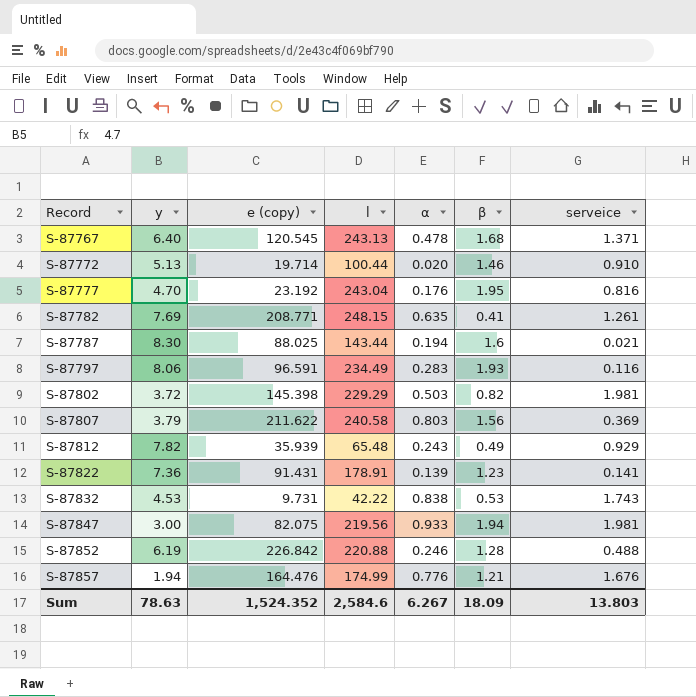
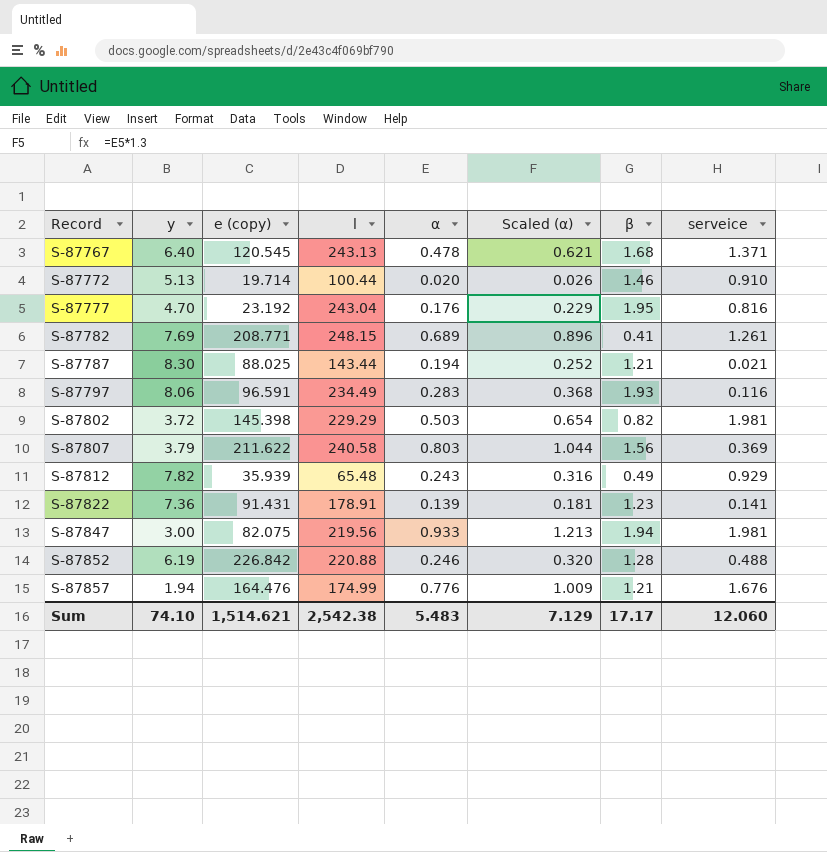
column Scaled (α) | formula: none -> [α] * 1.3
row S-87832: 4.53 | 9.731 | 42.22 | 0.838 | 0.53 | 1.743 -> none
S-87782 | α: 0.635 -> 0.689
S-87787 | β: 1.6 -> 1.21
Sum | y: 78.63 -> 74.10
Sum | e (copy): 1,524.352 -> 1,514.621
Sum | l: 2,584.6 -> 2,542.38
Sum | α: 6.267 -> 5.483
Sum | β: 18.09 -> 17.17
Sum | serveice: 13.803 -> 12.060

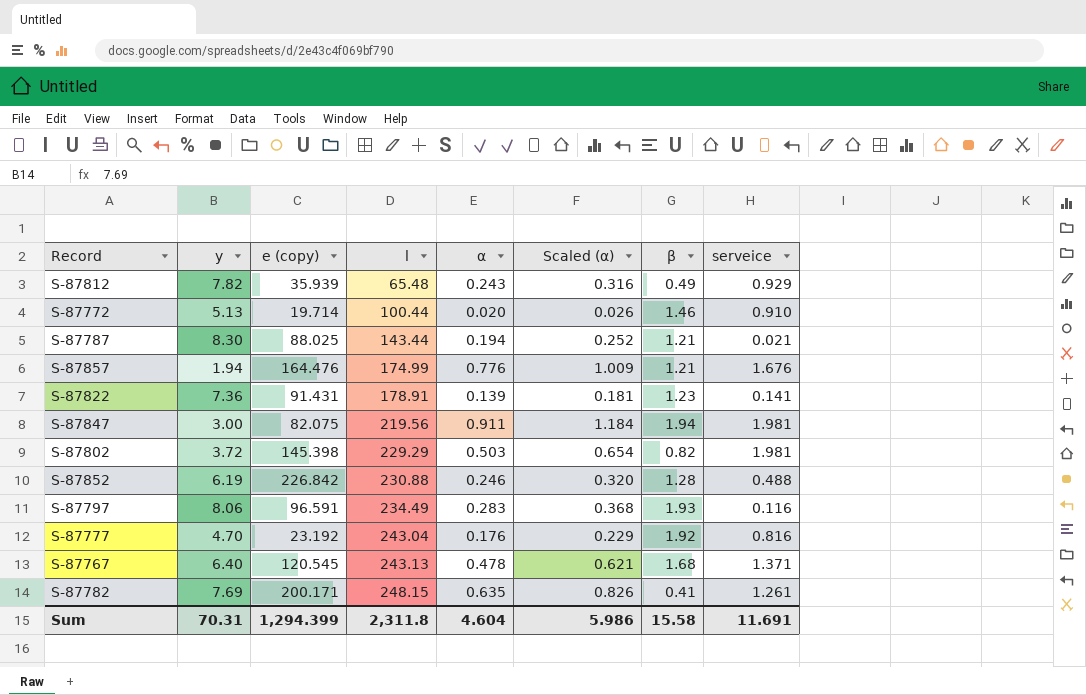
row order: Record ascending -> l ascending
row S-87807: 3.79 | 211.622 | 240.58 | 0.803 | 1.044 | 1.56 | 0.369 -> none
S-87847 | α: 0.933 -> 0.911
S-87847 | Scaled (α): 1.213 -> 1.184
S-87852 | l: 220.88 -> 230.88
S-87777 | β: 1.95 -> 1.92
S-87782 | e (copy): 208.771 -> 200.171
S-87782 | α: 0.689 -> 0.635
S-87782 | Scaled (α): 0.896 -> 0.826
Sum | y: 74.10 -> 70.31
Sum | e (copy): 1,514.621 -> 1,294.399
Sum | l: 2,542.38 -> 2,311.8
Sum | α: 5.483 -> 4.604
Sum | Scaled (α): 7.129 -> 5.986
Sum | β: 17.17 -> 15.58
Sum | serveice: 12.060 -> 11.691

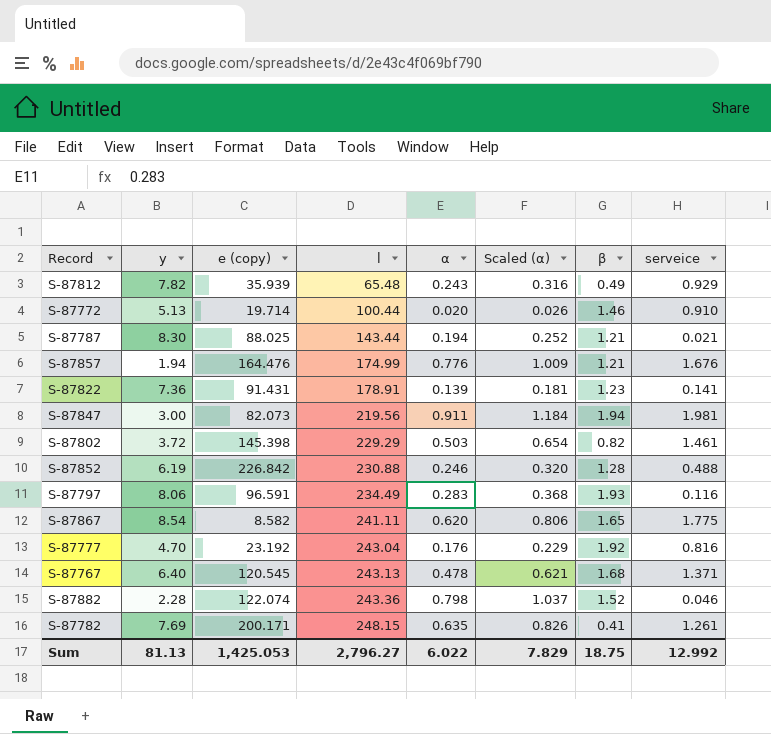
S-87847 | e (copy): 82.075 -> 82.073
S-87802 | serveice: 1.981 -> 1.461
row S-87867: none -> 8.54 | 8.582 | 241.11 | 0.620 | 0.806 | 1.65 | 1.775
row S-87882: none -> 2.28 | 122.074 | 243.36 | 0.798 | 1.037 | 1.52 | 0.046
Sum | y: 70.31 -> 81.13
Sum | e (copy): 1,294.399 -> 1,425.053
Sum | l: 2,311.8 -> 2,796.27
Sum | α: 4.604 -> 6.022
Sum | Scaled (α): 5.986 -> 7.829
Sum | β: 15.58 -> 18.75
Sum | serveice: 11.691 -> 12.992

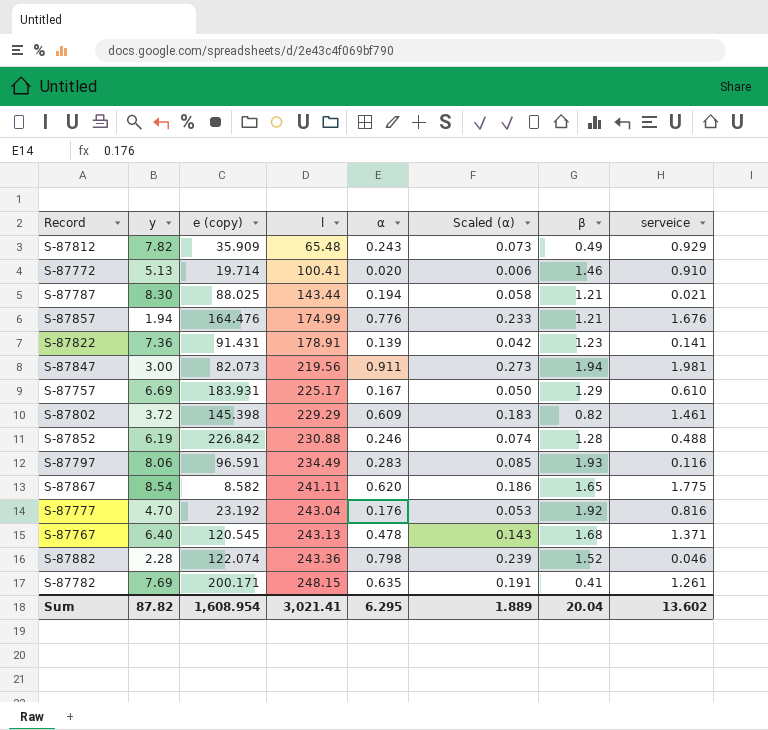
column Scaled (α) | formula: [α] * 1.3 -> [α] * 0.3
S-87812 | e (copy): 35.939 -> 35.909
S-87772 | l: 100.44 -> 100.41
row S-87757: none -> 6.69 | 183.931 | 225.17 | 0.167 | 0.050 | 1.29 | 0.610
S-87802 | α: 0.503 -> 0.609
Sum | y: 81.13 -> 87.82
Sum | e (copy): 1,425.053 -> 1,608.954
Sum | l: 2,796.27 -> 3,021.41
Sum | α: 6.022 -> 6.295
Sum | Scaled (α): 7.829 -> 1.889
Sum | β: 18.75 -> 20.04
Sum | serveice: 12.992 -> 13.602

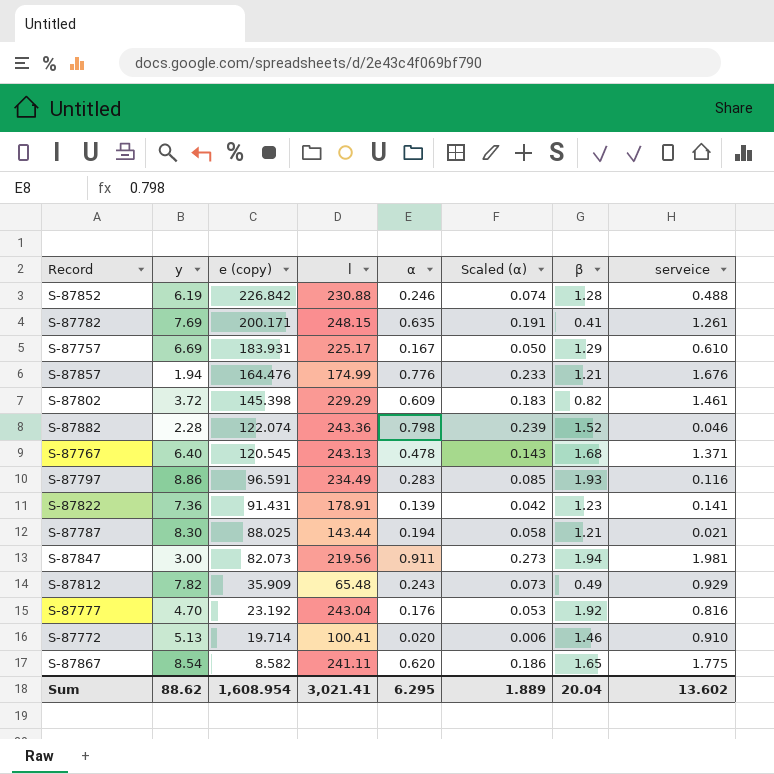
row order: l ascending -> e (copy) descending
S-87797 | y: 8.06 -> 8.86
Sum | y: 87.82 -> 88.62

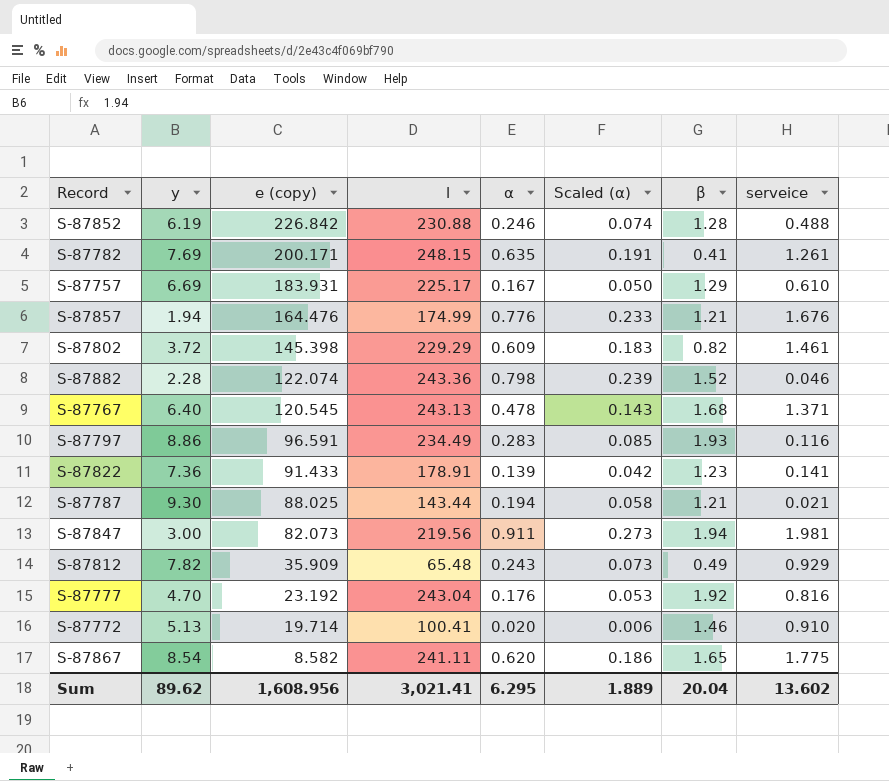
S-87822 | e (copy): 91.431 -> 91.433
S-87787 | y: 8.30 -> 9.30
Sum | y: 88.62 -> 89.62
Sum | e (copy): 1,608.954 -> 1,608.956

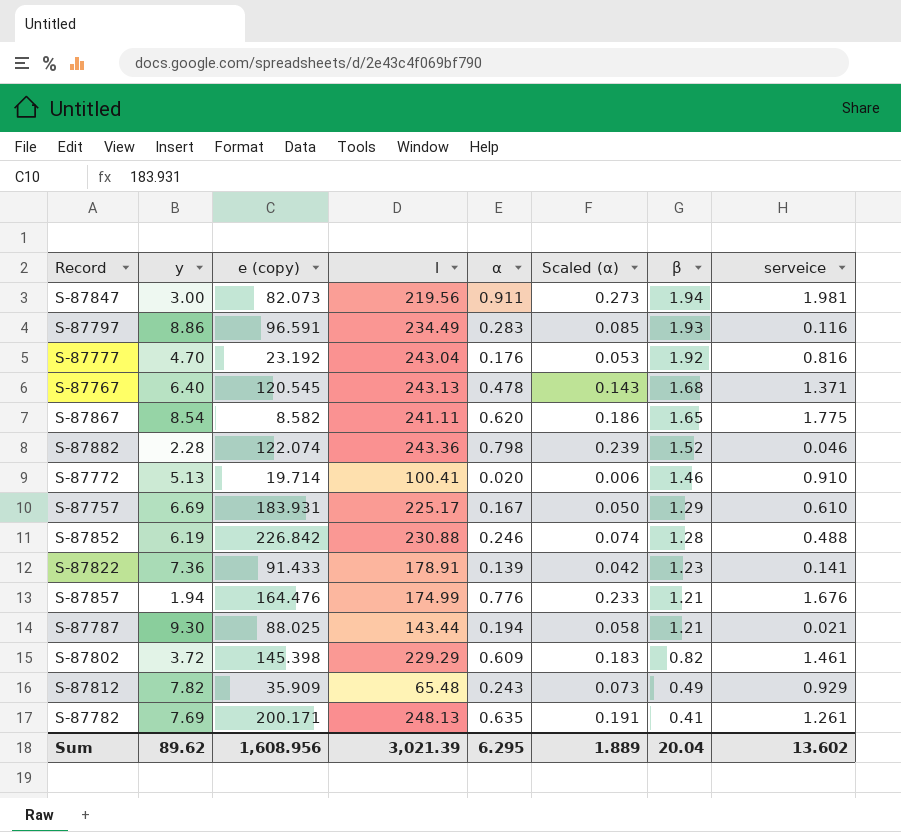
row order: e (copy) descending -> β descending
S-87782 | l: 248.15 -> 248.13
Sum | l: 3,021.41 -> 3,021.39

